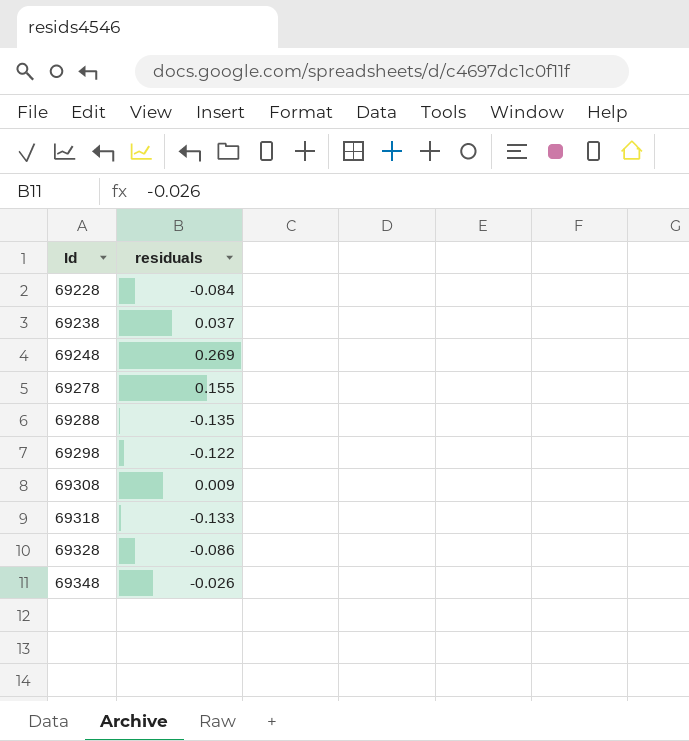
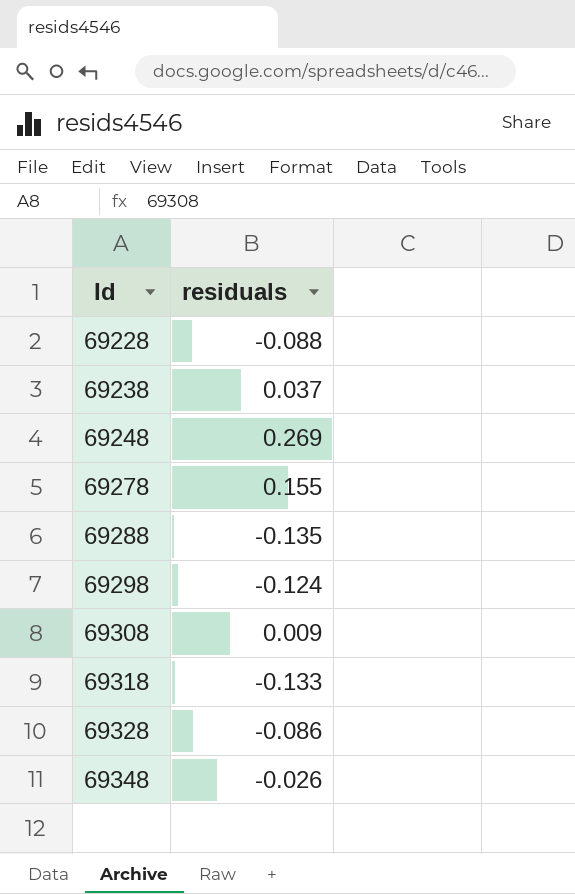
69228 | residuals: -0.084 -> -0.088
69298 | residuals: -0.122 -> -0.124

